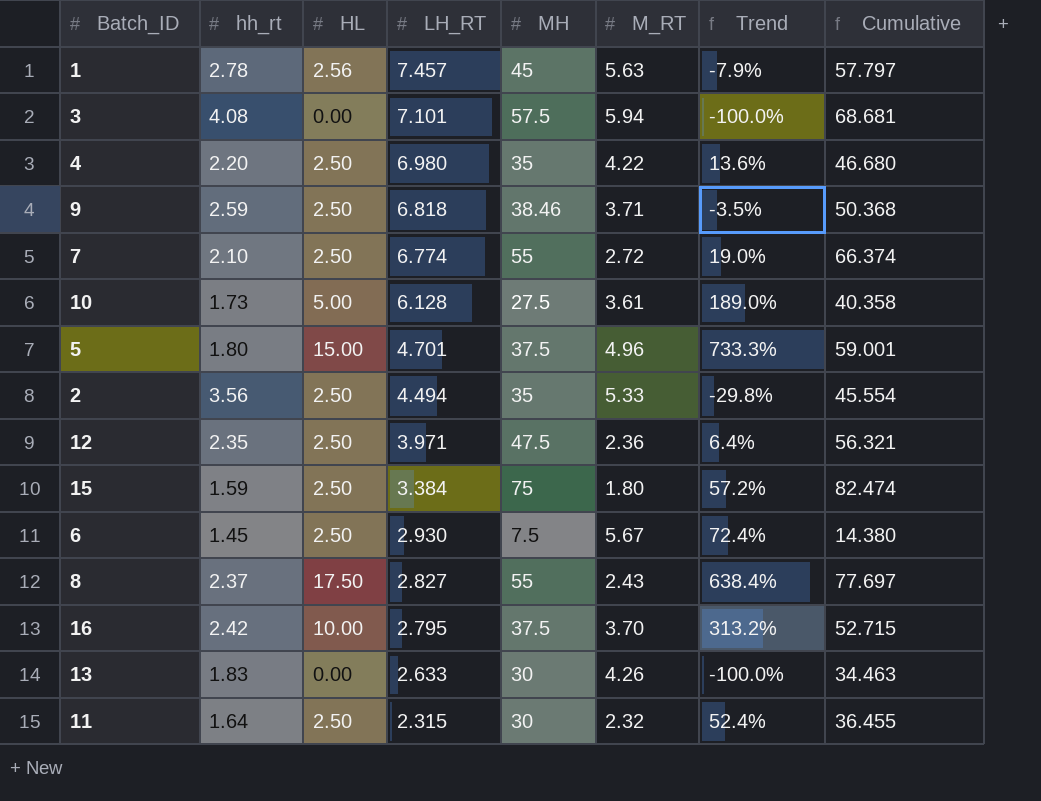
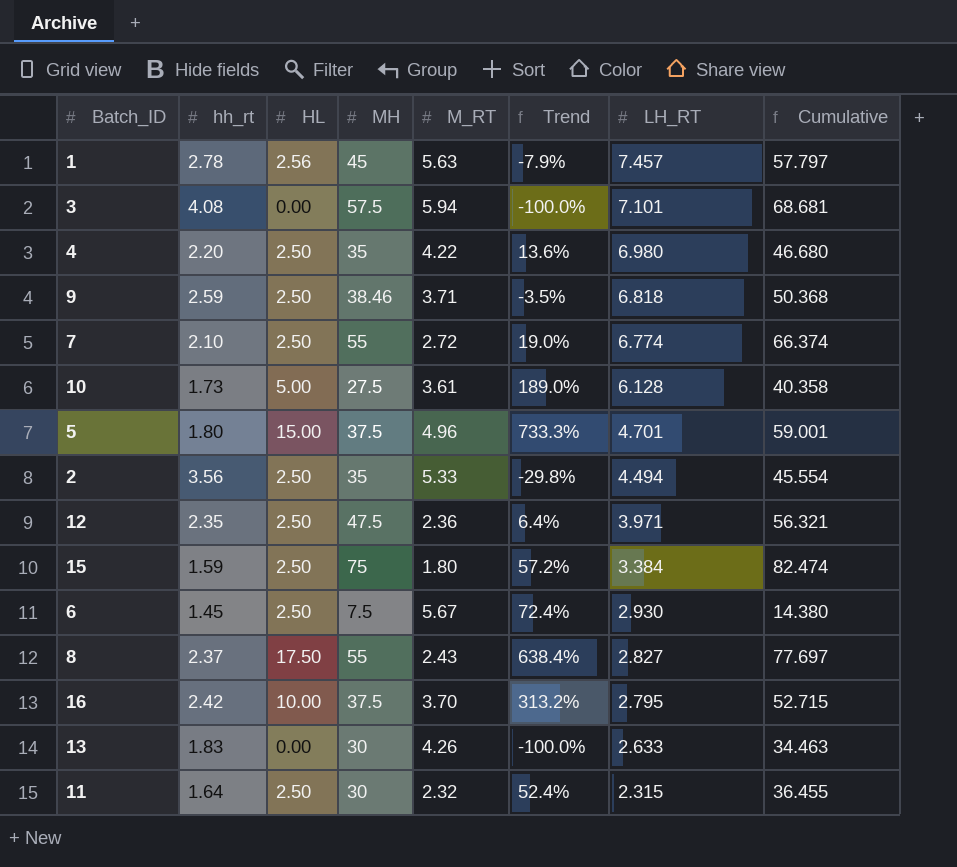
column LH_RT | position: 4 -> 7

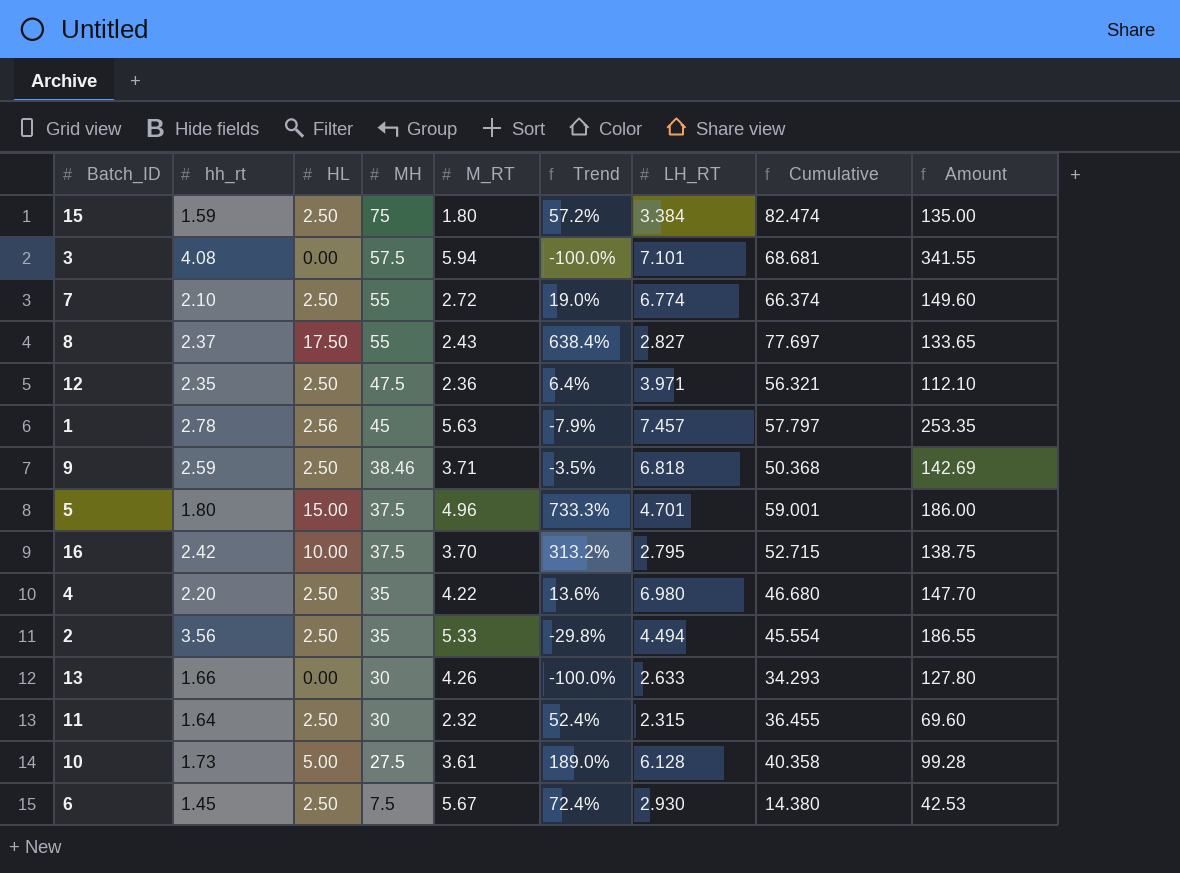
row order: LH_RT descending -> MH descending
column Amount | formula: none -> [MH] * [M_RT]
13 | hh_rt: 1.83 -> 1.66
13 | Cumulative: 34.463 -> 34.293

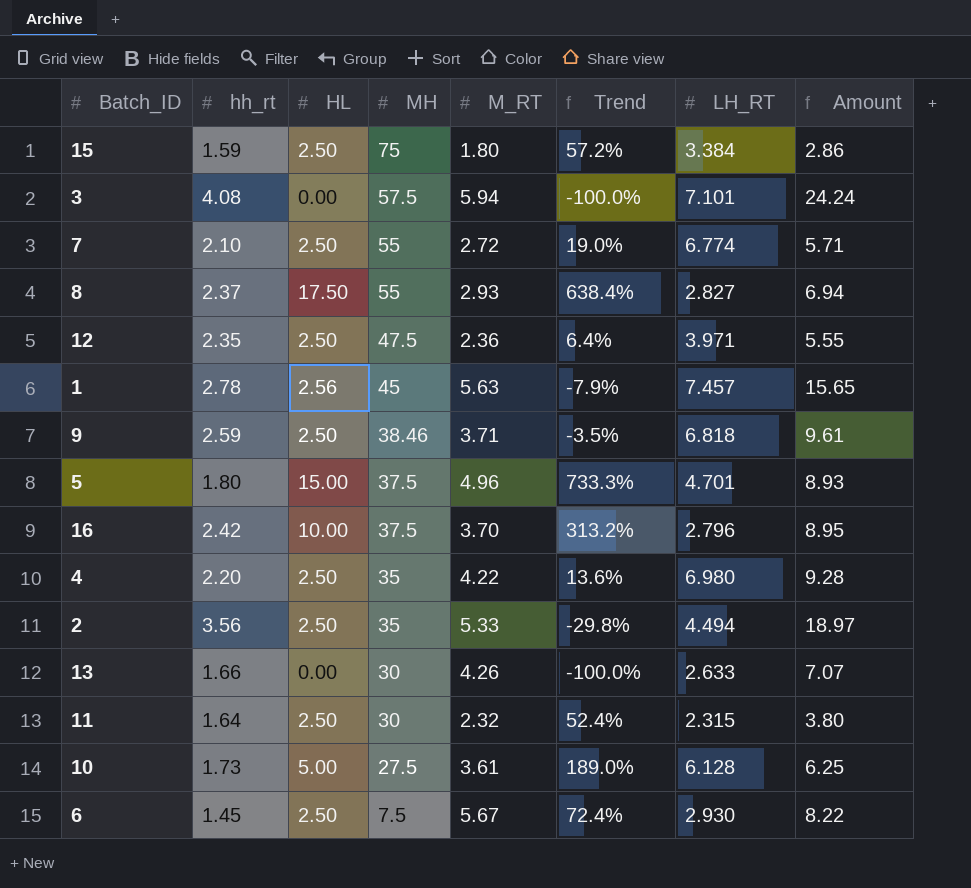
column Cumulative | formula: [hh_rt] + [HL] + [MH] + [LH_RT] -> none
column Amount | formula: [MH] * [M_RT] -> [hh_rt] * [M_RT]
8 | M_RT: 2.43 -> 2.93
16 | LH_RT: 2.795 -> 2.796

